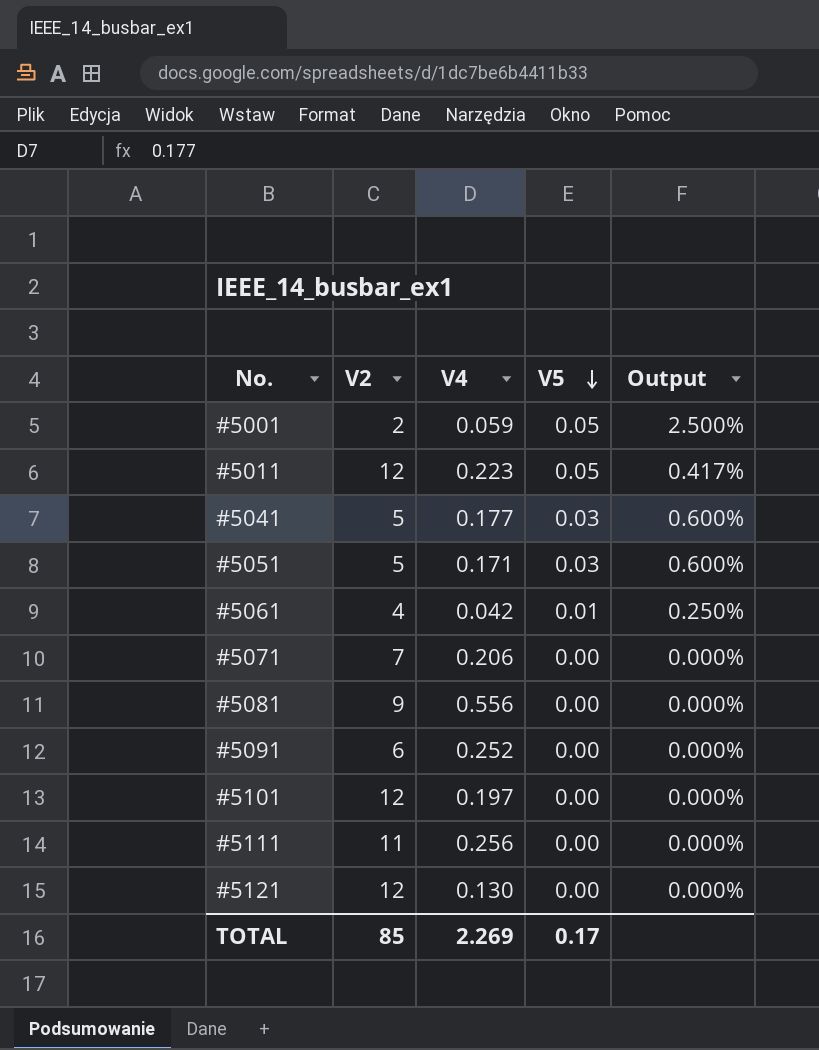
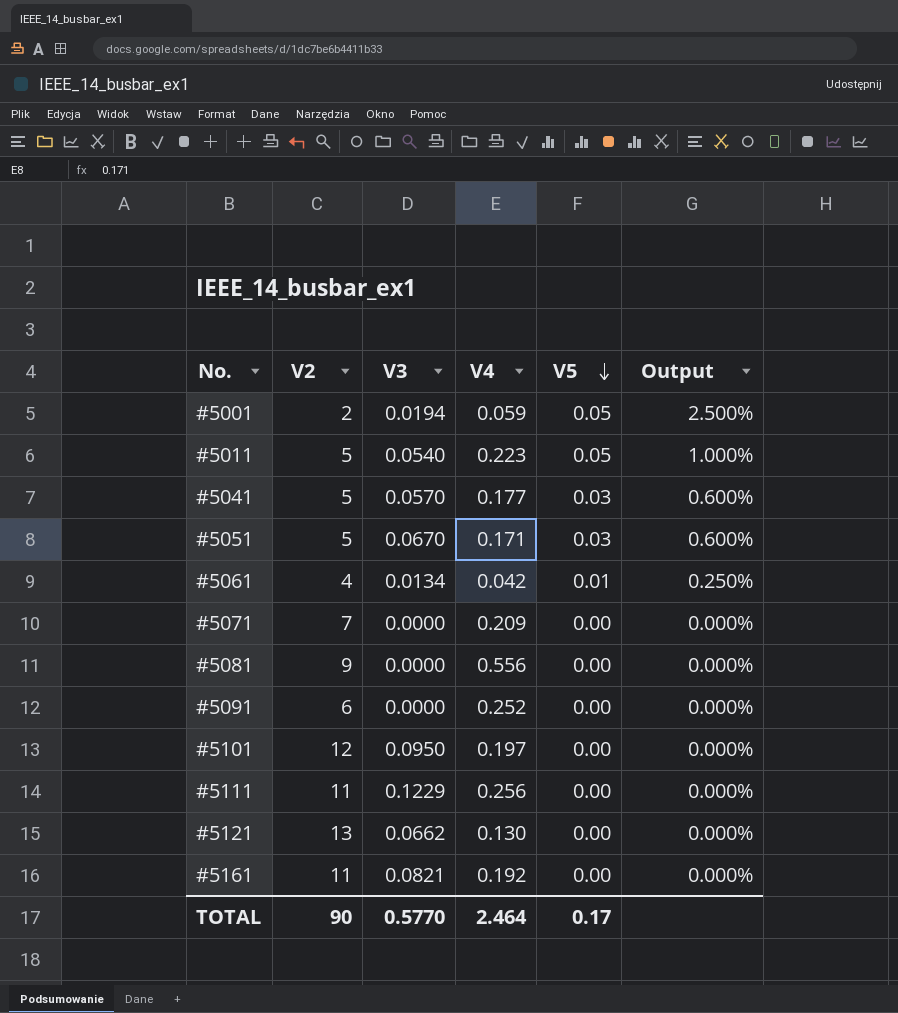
column V3 | position: none -> 3
#5011 | V2: 12 -> 5
#5011 | Output: 0.417% -> 1.000%
#5071 | V4: 0.206 -> 0.209
#5121 | V2: 12 -> 13
row #5161: none -> 11 | 0.0821 | 0.192 | 0.00 | 0.000%
TOTAL | V2: 85 -> 90
TOTAL | V4: 2.269 -> 2.464

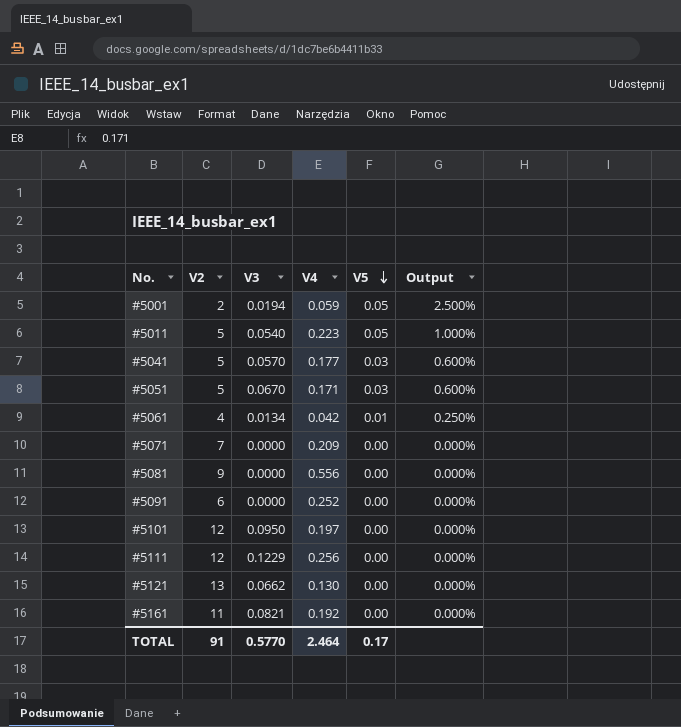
#5111 | V2: 11 -> 12
TOTAL | V2: 90 -> 91

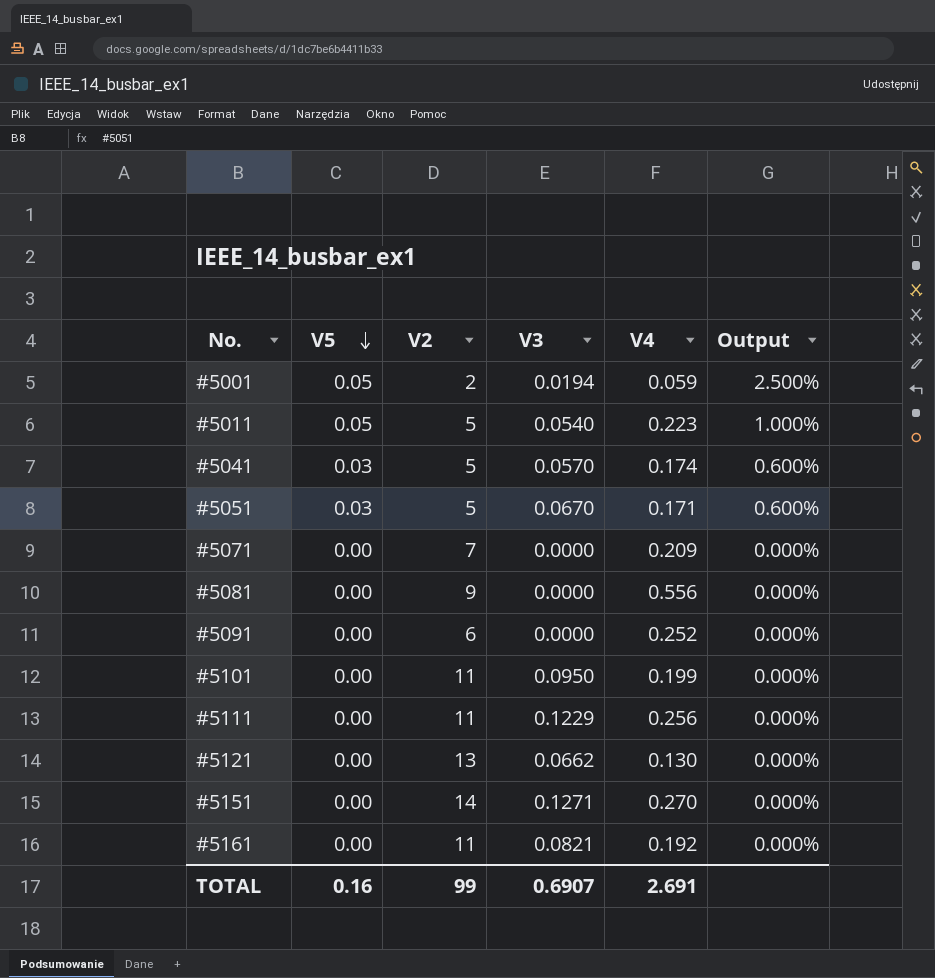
column V5 | position: 5 -> 2
row #5061: 4 | 0.0134 | 0.042 | 0.01 | 0.250% -> none
#5041 | V4: 0.177 -> 0.174
#5101 | V2: 12 -> 11
#5101 | V4: 0.197 -> 0.199
#5111 | V2: 12 -> 11
row #5151: none -> 0.00 | 14 | 0.1271 | 0.270 | 0.000%
TOTAL | V5: 0.17 -> 0.16
TOTAL | V2: 91 -> 99
TOTAL | V3: 0.5770 -> 0.6907
TOTAL | V4: 2.464 -> 2.691

